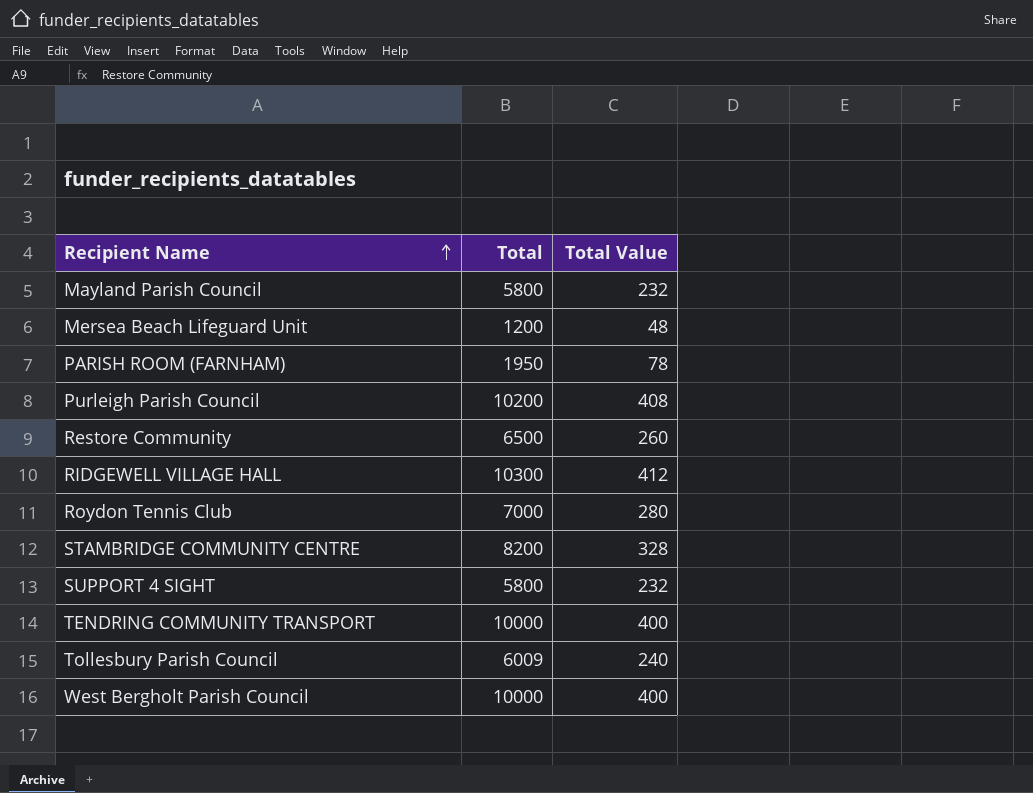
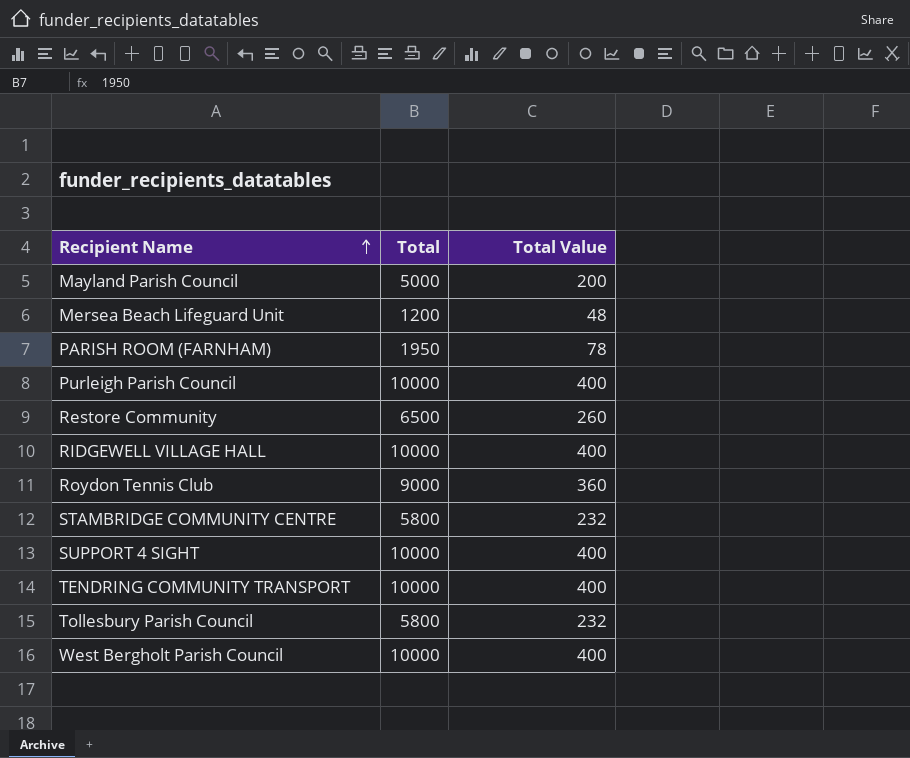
Mayland Parish Council | Total: 5800 -> 5000
Mayland Parish Council | Total Value: 232 -> 200
Purleigh Parish Council | Total: 10200 -> 10000
Purleigh Parish Council | Total Value: 408 -> 400
RIDGEWELL VILLAGE HALL | Total: 10300 -> 10000
RIDGEWELL VILLAGE HALL | Total Value: 412 -> 400
Roydon Tennis Club | Total: 7000 -> 9000
Roydon Tennis Club | Total Value: 280 -> 360
STAMBRIDGE COMMUNITY CENTRE | Total: 8200 -> 5800
STAMBRIDGE COMMUNITY CENTRE | Total Value: 328 -> 232
SUPPORT 4 SIGHT | Total: 5800 -> 10000
SUPPORT 4 SIGHT | Total Value: 232 -> 400
Tollesbury Parish Council | Total: 6009 -> 5800
Tollesbury Parish Council | Total Value: 240 -> 232

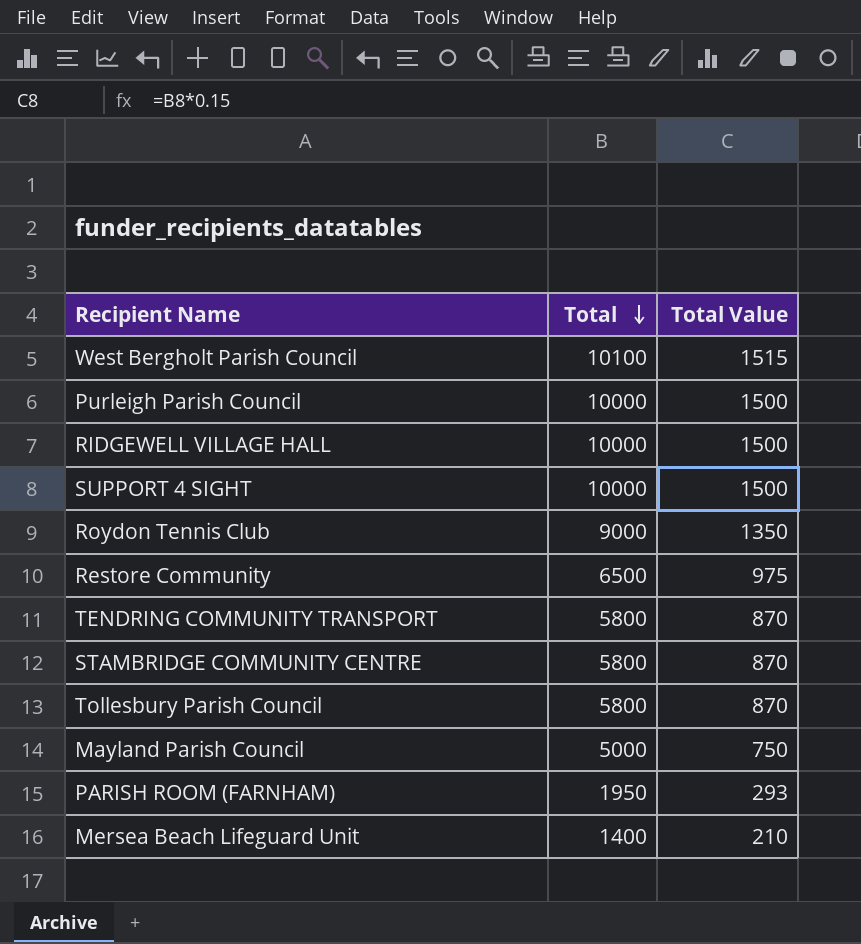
row order: Recipient Name ascending -> Total descending
column Total Value | formula: [Total] * 0.04 -> [Total] * 0.15
West Bergholt Parish Council | Total: 10000 -> 10100
TENDRING COMMUNITY TRANSPORT | Total: 10000 -> 5800
Mersea Beach Lifeguard Unit | Total: 1200 -> 1400

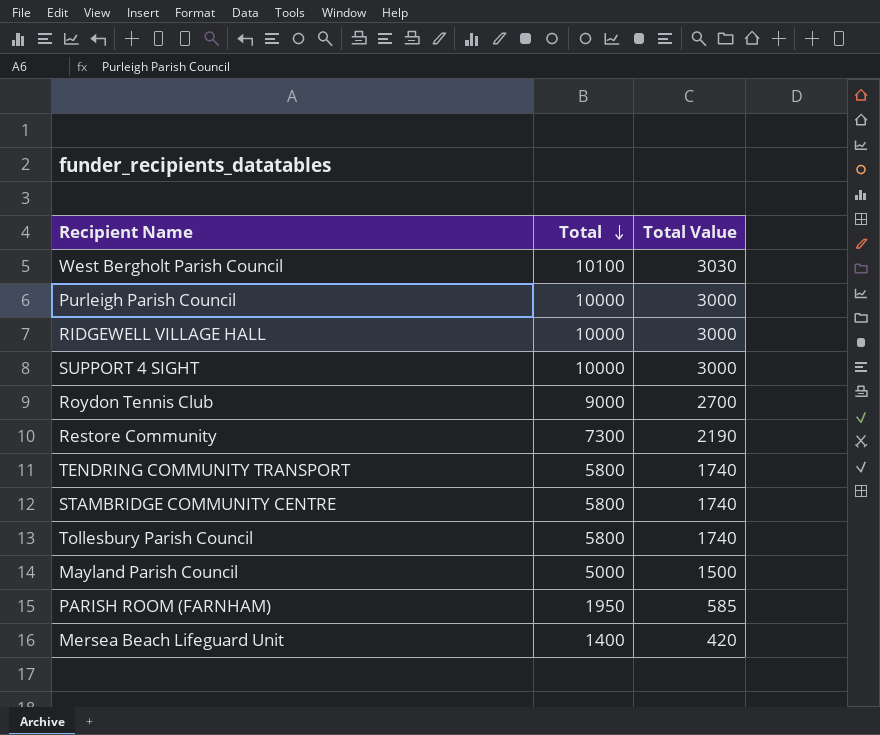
column Total Value | formula: [Total] * 0.15 -> [Total] * 0.3
Restore Community | Total: 6500 -> 7300

